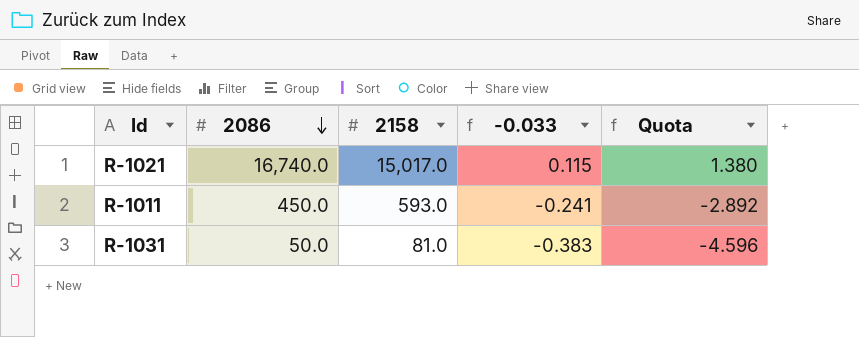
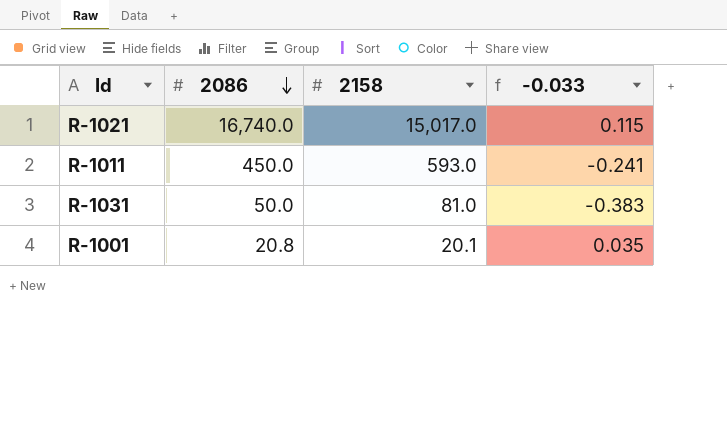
column Quota | formula: [-0.033] * 12 -> none
row R-1001: none -> 20.8 | 20.1 | 0.035

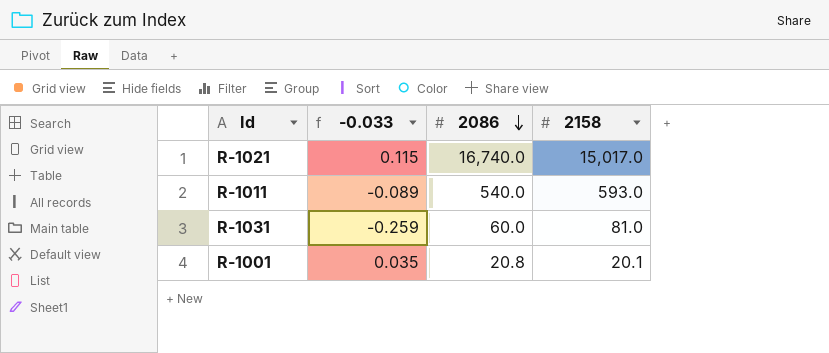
column -0.033 | position: 4 -> 2
R-1011 | -0.033: -0.241 -> -0.089
R-1011 | 2086: 450.0 -> 540.0
R-1031 | -0.033: -0.383 -> -0.259
R-1031 | 2086: 50.0 -> 60.0

